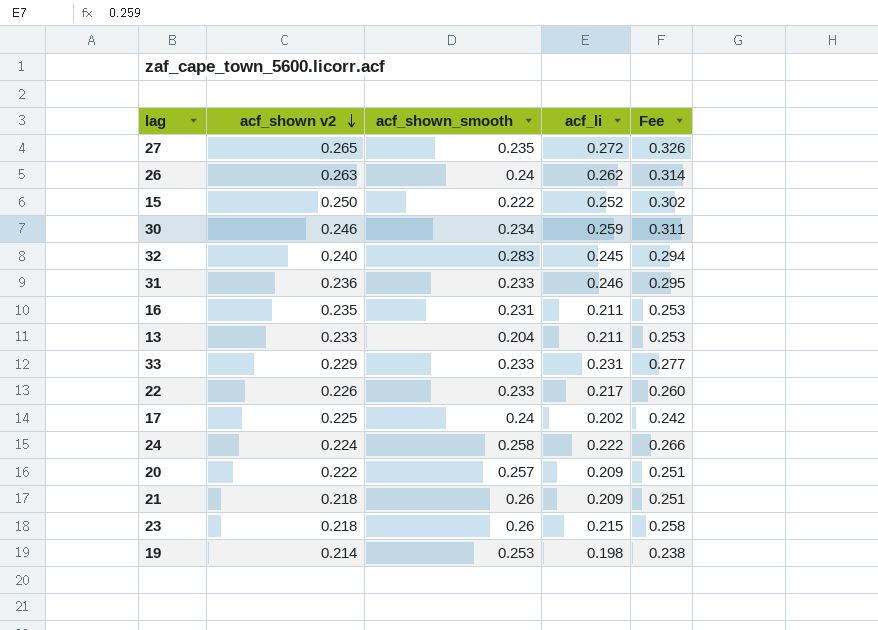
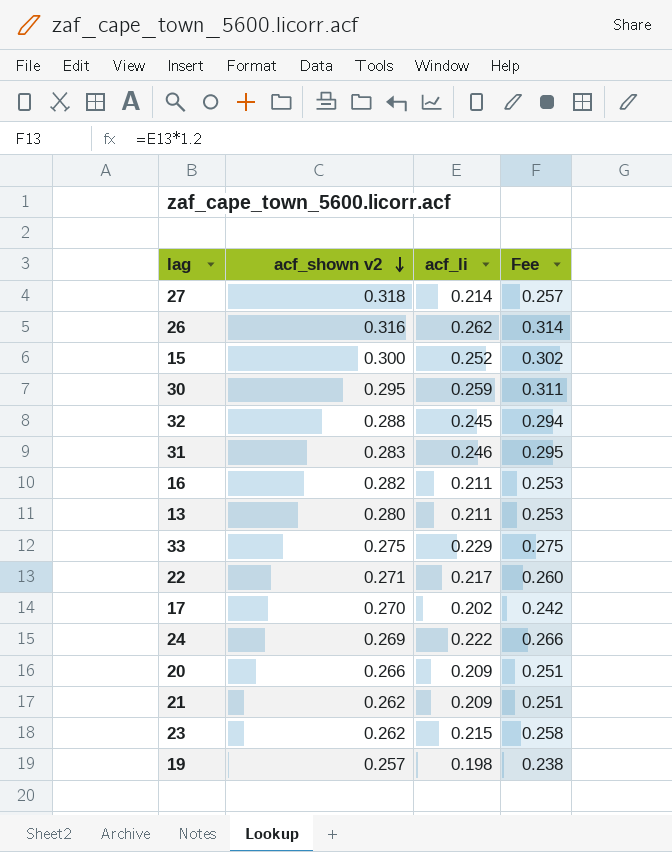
column acf_shown_smooth | position: 3 -> none
27 | acf_shown v2: 0.265 -> 0.318
27 | acf_li: 0.272 -> 0.214
27 | Fee: 0.326 -> 0.257
26 | acf_shown v2: 0.263 -> 0.316
15 | acf_shown v2: 0.250 -> 0.300
30 | acf_shown v2: 0.246 -> 0.295
32 | acf_shown v2: 0.240 -> 0.288
31 | acf_shown v2: 0.236 -> 0.283
16 | acf_shown v2: 0.235 -> 0.282
13 | acf_shown v2: 0.233 -> 0.280
33 | acf_shown v2: 0.229 -> 0.275
33 | acf_li: 0.231 -> 0.229
33 | Fee: 0.277 -> 0.275
22 | acf_shown v2: 0.226 -> 0.271
17 | acf_shown v2: 0.225 -> 0.270
24 | acf_shown v2: 0.224 -> 0.269
20 | acf_shown v2: 0.222 -> 0.266
21 | acf_shown v2: 0.218 -> 0.262
23 | acf_shown v2: 0.218 -> 0.262
19 | acf_shown v2: 0.214 -> 0.257

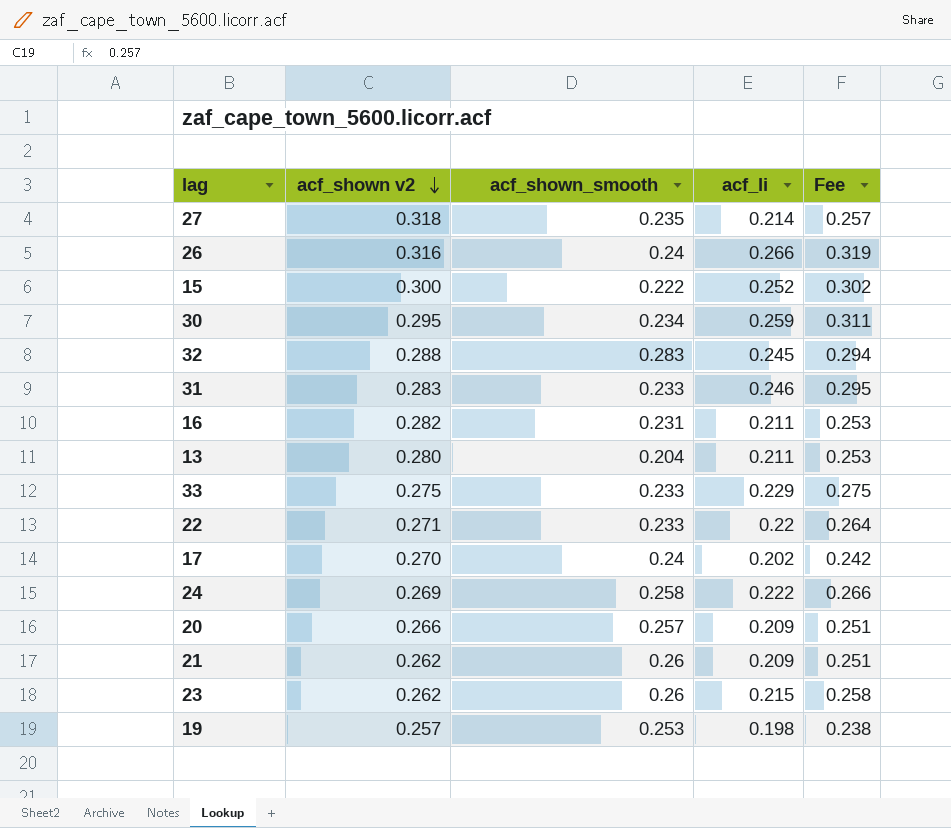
column acf_shown_smooth | position: none -> 3
26 | acf_li: 0.262 -> 0.266
26 | Fee: 0.314 -> 0.319
22 | acf_li: 0.217 -> 0.22
22 | Fee: 0.260 -> 0.264

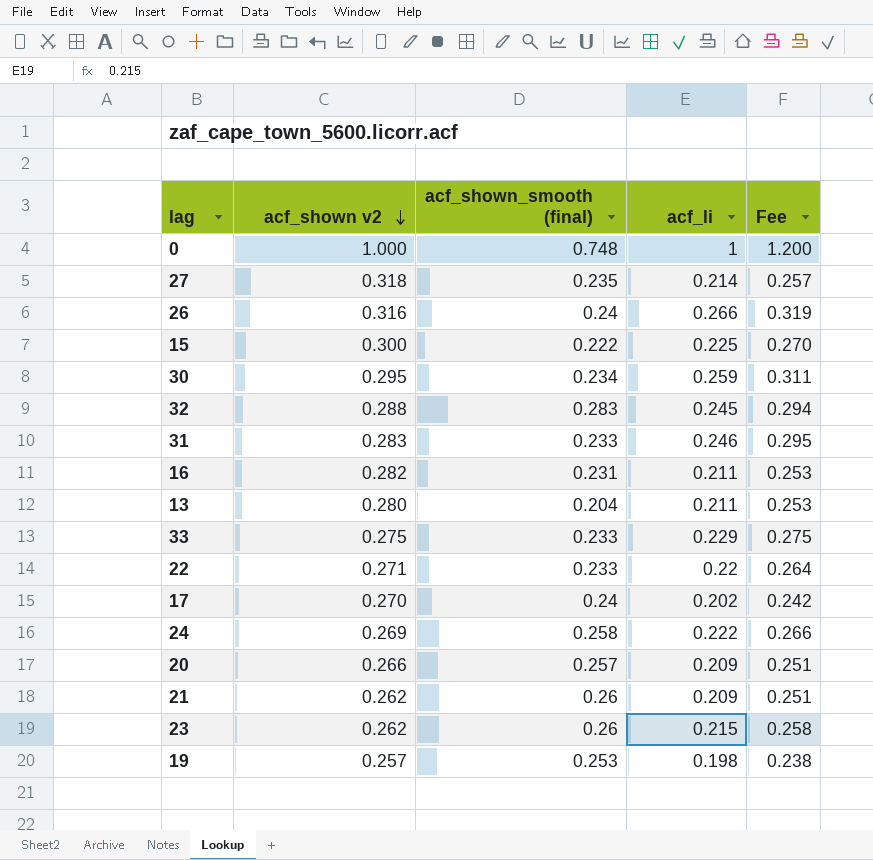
column name: acf_shown_smooth -> acf_shown_smooth (final)
row 0: none -> 1.000 | 0.748 | 1 | 1.200
15 | acf_li: 0.252 -> 0.225
15 | Fee: 0.302 -> 0.270

